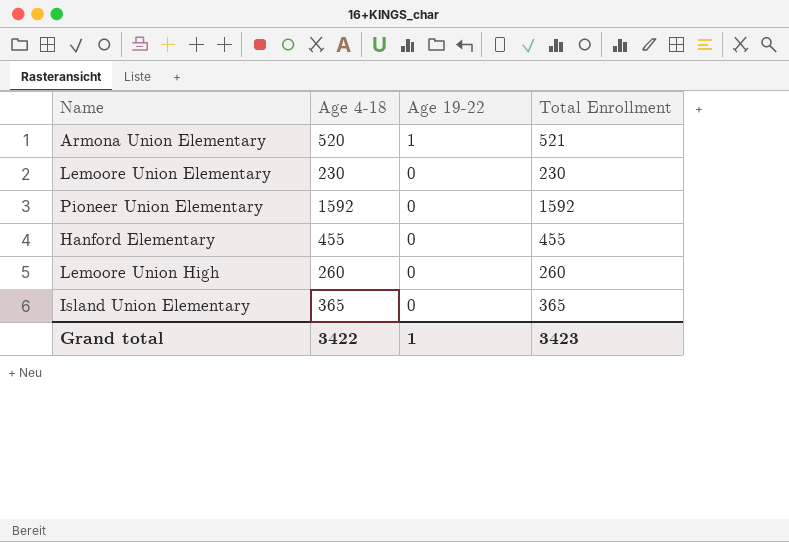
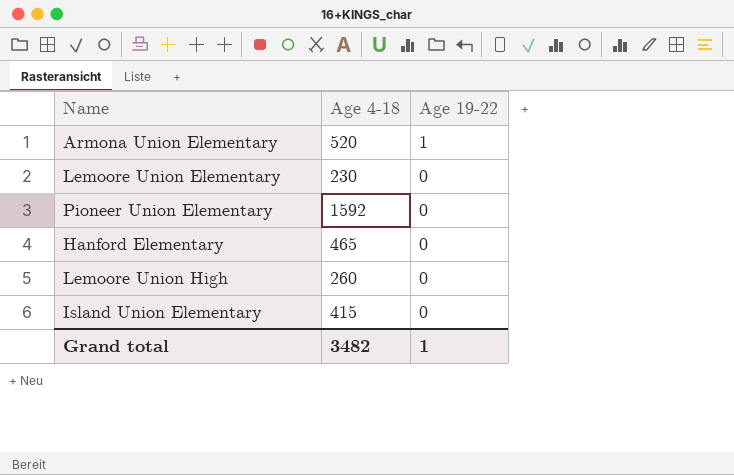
column Total Enrollment | formula: [Age 4-18] + [Age 19-22] -> none
Hanford Elementary | Age 4-18: 455 -> 465
Island Union Elementary | Age 4-18: 365 -> 415
Grand total | Age 4-18: 3422 -> 3482

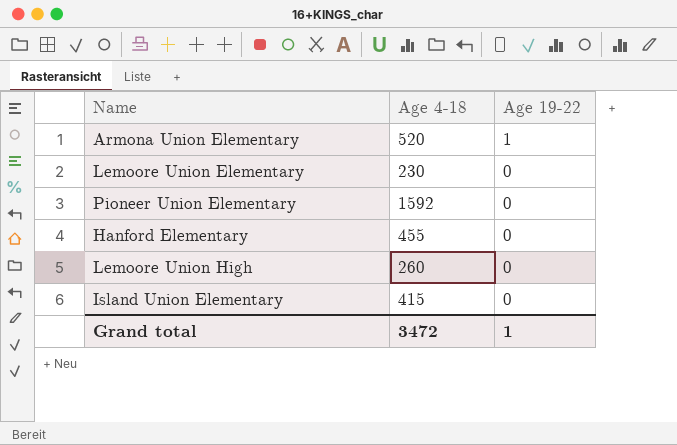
Hanford Elementary | Age 4-18: 465 -> 455
Grand total | Age 4-18: 3482 -> 3472

